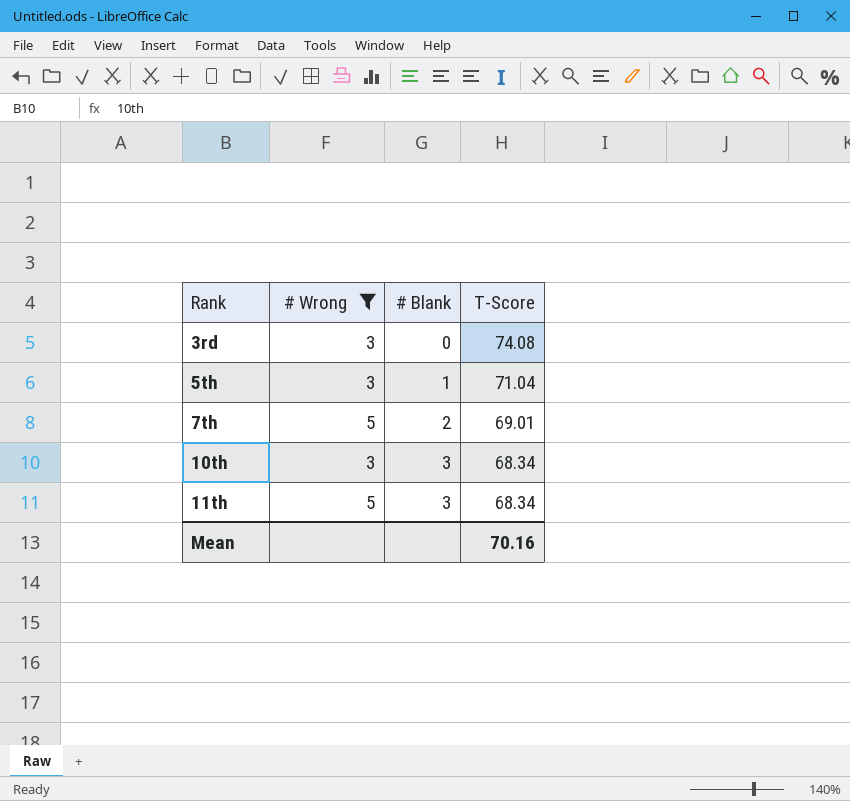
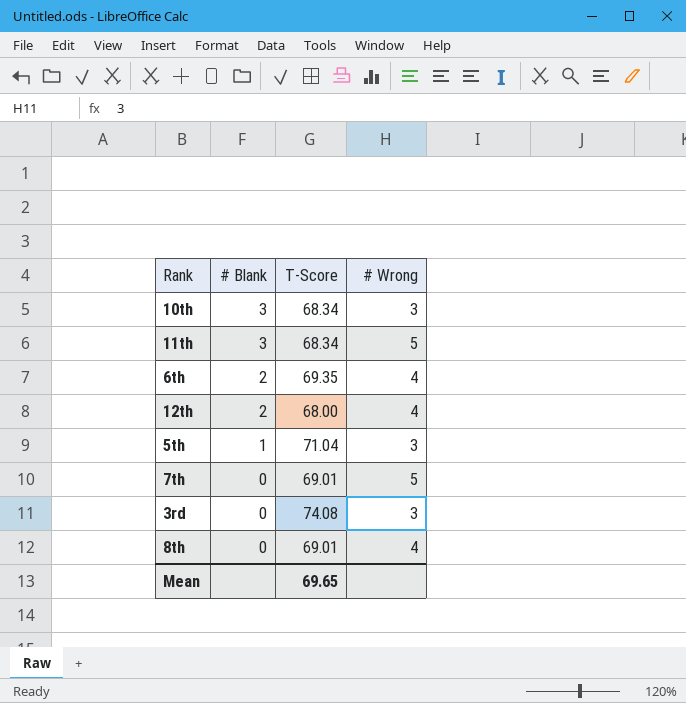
filter: # Wrong != 4 -> none
row order: Rank ascending -> # Blank descending
column # Wrong | position: 2 -> 4
7th | # Blank: 2 -> 0
Mean | T-Score: 70.16 -> 69.65

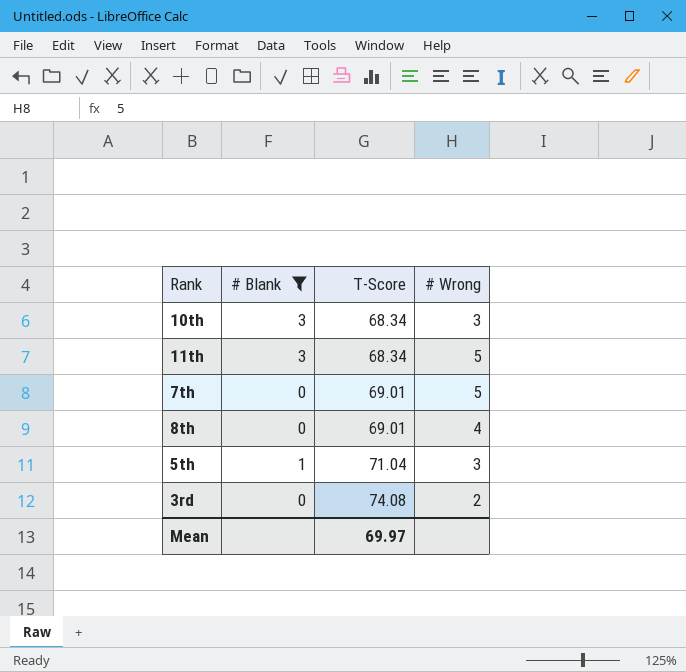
filter: none -> # Blank != 2
row order: # Blank descending -> T-Score ascending
3rd | # Wrong: 3 -> 2
Mean | T-Score: 69.65 -> 69.97

